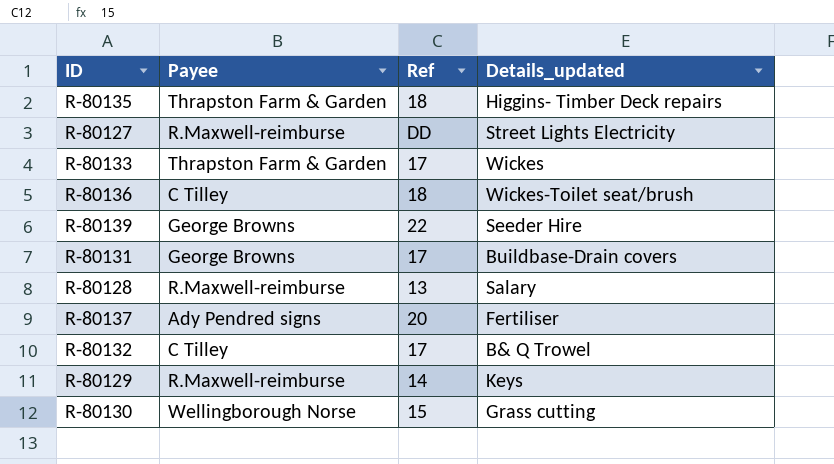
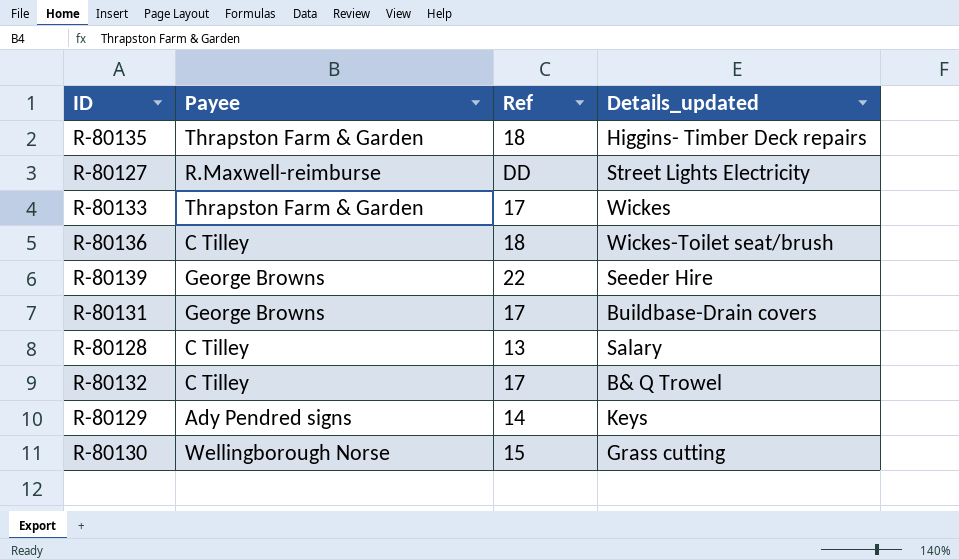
row R-80137: Ady Pendred signs | 20 | Fertiliser -> none
R-80128 | Payee: R.Maxwell-reimburse -> C Tilley
R-80129 | Payee: R.Maxwell-reimburse -> Ady Pendred signs

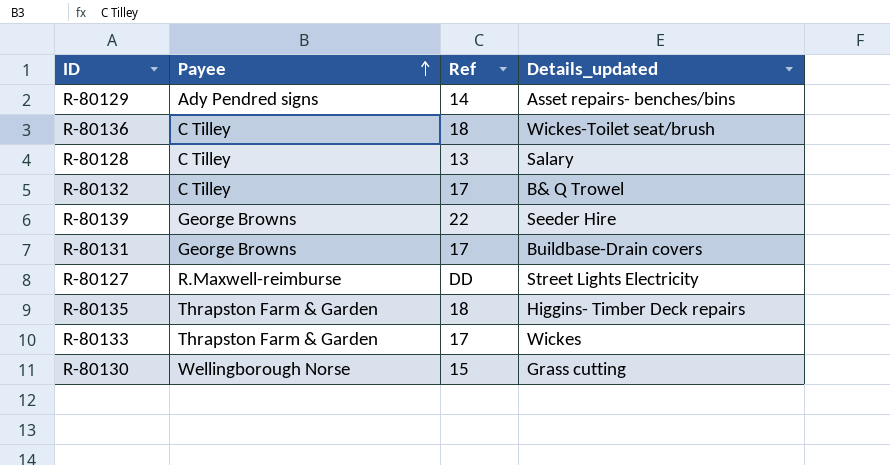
row order: none -> Payee ascending
R-80129 | Details_updated: Keys -> Asset repairs- benches/bins

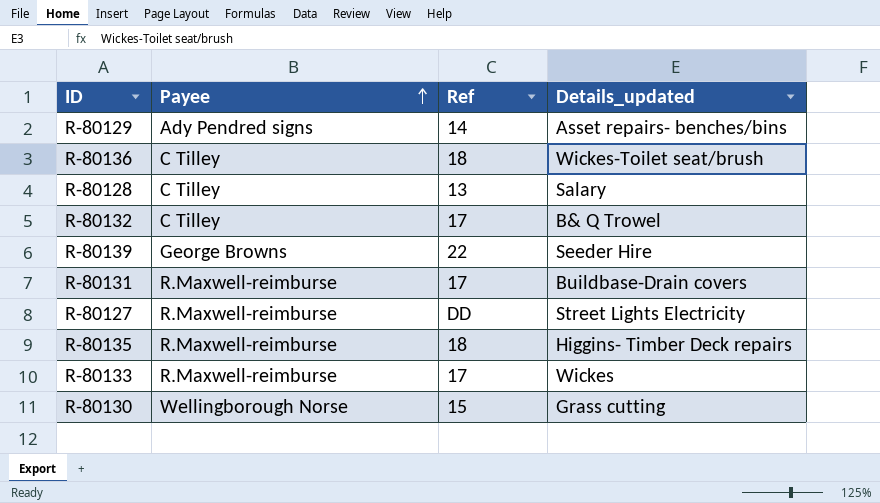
R-80131 | Payee: George Browns -> R.Maxwell-reimburse
R-80135 | Payee: Thrapston Farm & Garden -> R.Maxwell-reimburse
R-80133 | Payee: Thrapston Farm & Garden -> R.Maxwell-reimburse

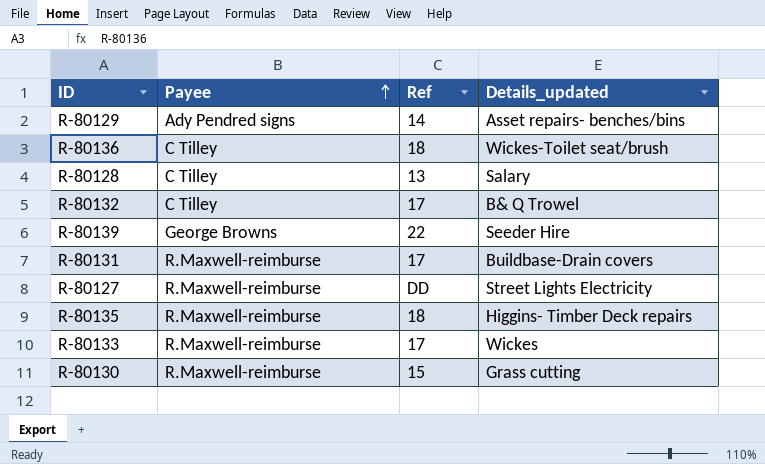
R-80130 | Payee: Wellingborough Norse -> R.Maxwell-reimburse

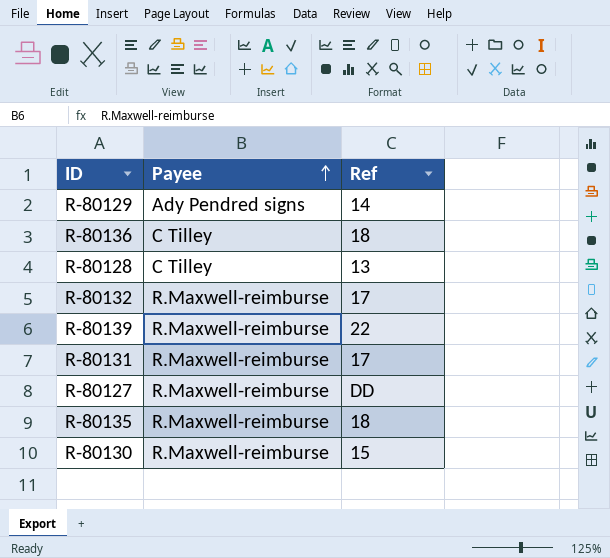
column Details_updated | position: 4 -> none
row R-80133: R.Maxwell-reimburse | 17 | Wickes -> none
R-80132 | Payee: C Tilley -> R.Maxwell-reimburse
R-80139 | Payee: George Browns -> R.Maxwell-reimburse

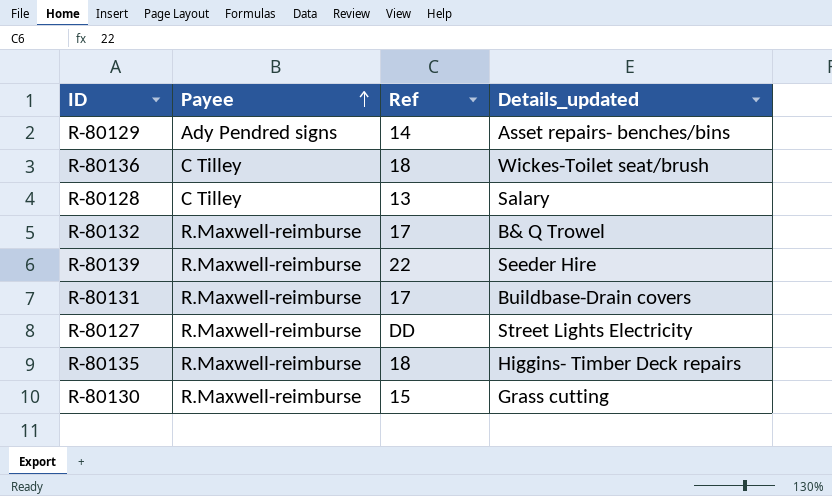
column Details_updated | position: none -> 4

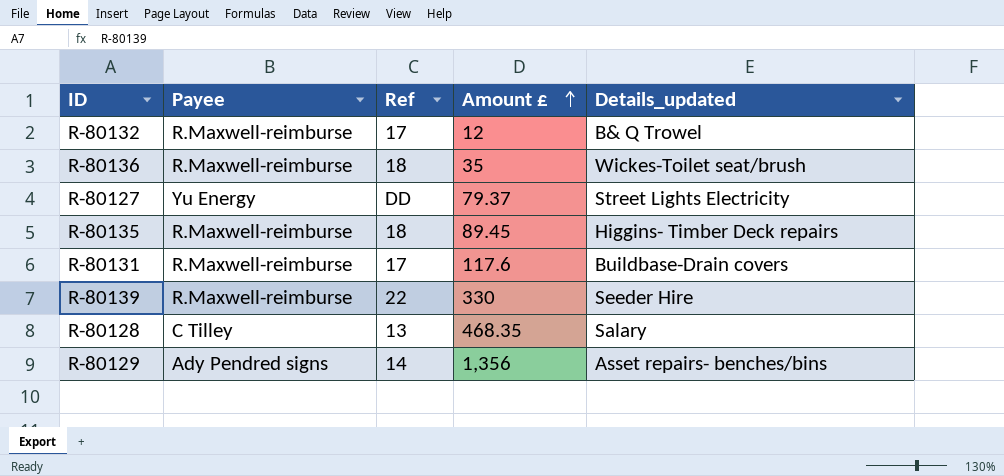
row order: Payee ascending -> Amount £ ascending
column Amount £ | position: none -> 4
row R-80130: R.Maxwell-reimburse | 15 | Grass cutting -> none
R-80136 | Payee: C Tilley -> R.Maxwell-reimburse
R-80127 | Payee: R.Maxwell-reimburse -> Yu Energy

